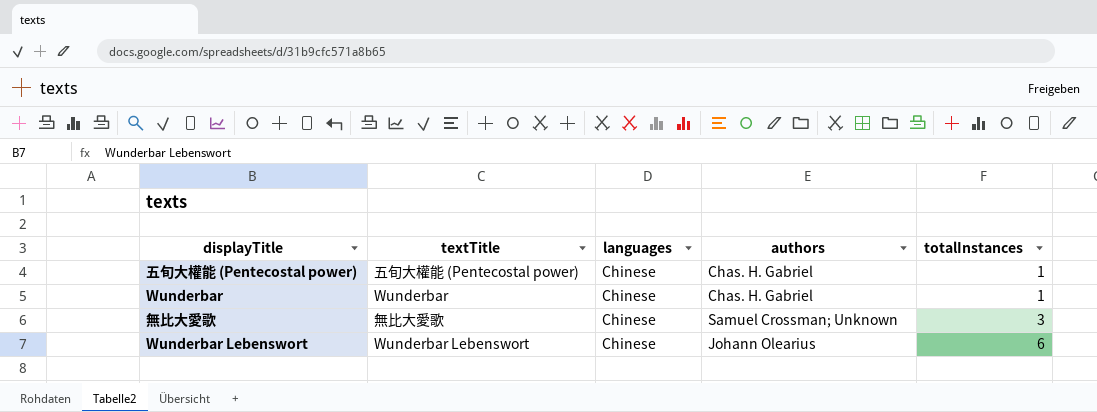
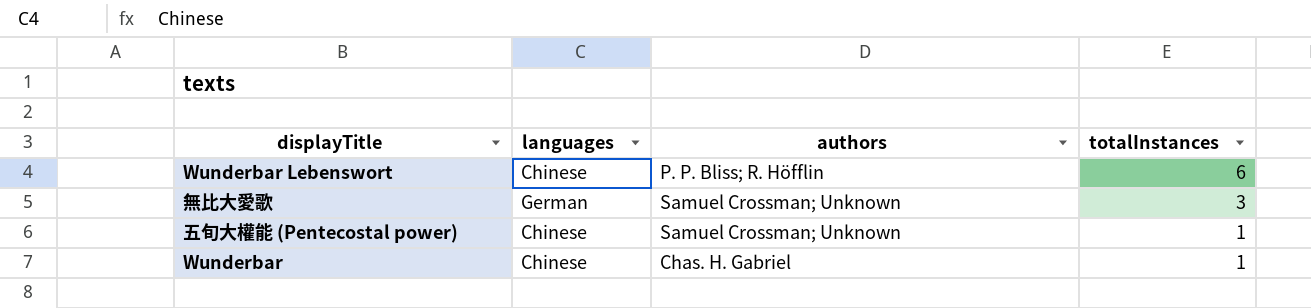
row order: totalInstances ascending -> totalInstances descending
column textTitle | position: 2 -> none
Wunderbar Lebenswort | authors: Johann Olearius -> P. P. Bliss; R. Höfflin
無比大愛歌 | languages: Chinese -> German
五旬大權能 (Pentecostal power) | authors: Chas. H. Gabriel -> Samuel Crossman; Unknown

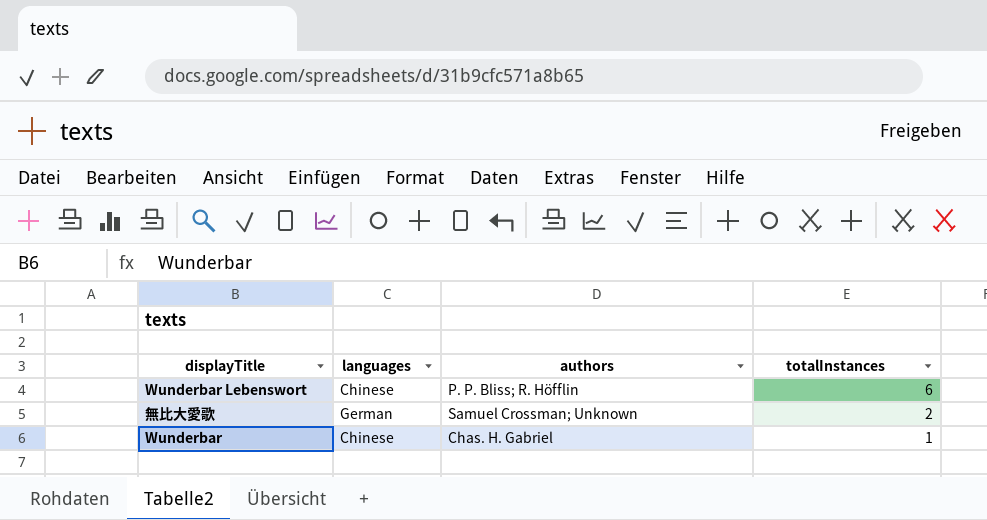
row 五旬大權能 (Pentecostal power): Chinese | Samuel Crossman; Unknown | 1 -> none
無比大愛歌 | totalInstances: 3 -> 2

